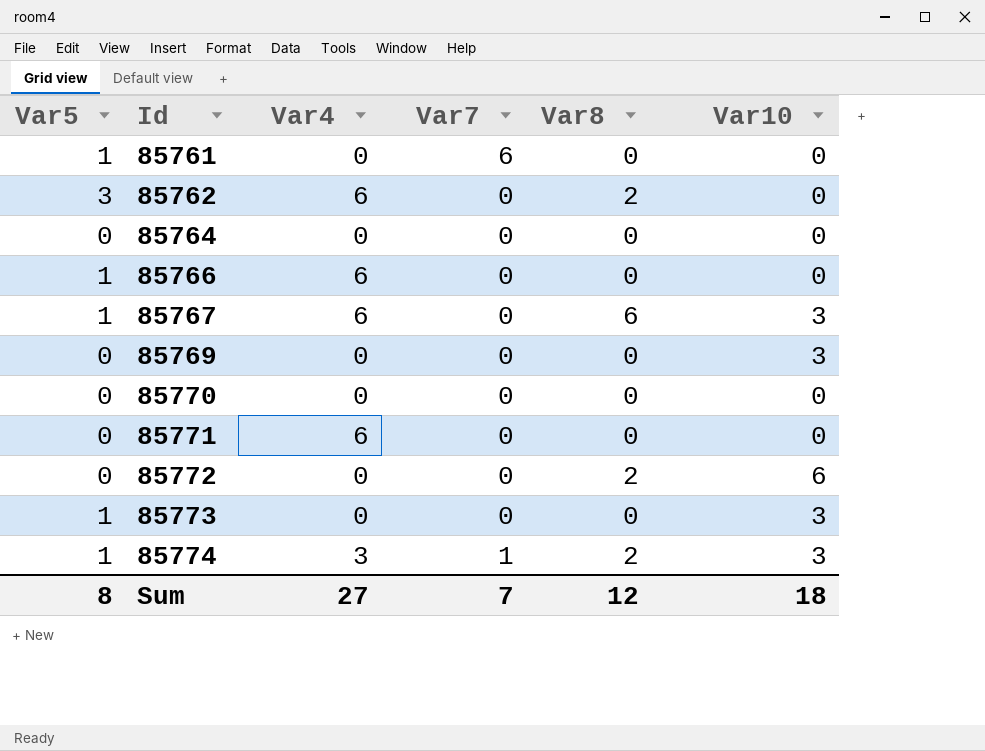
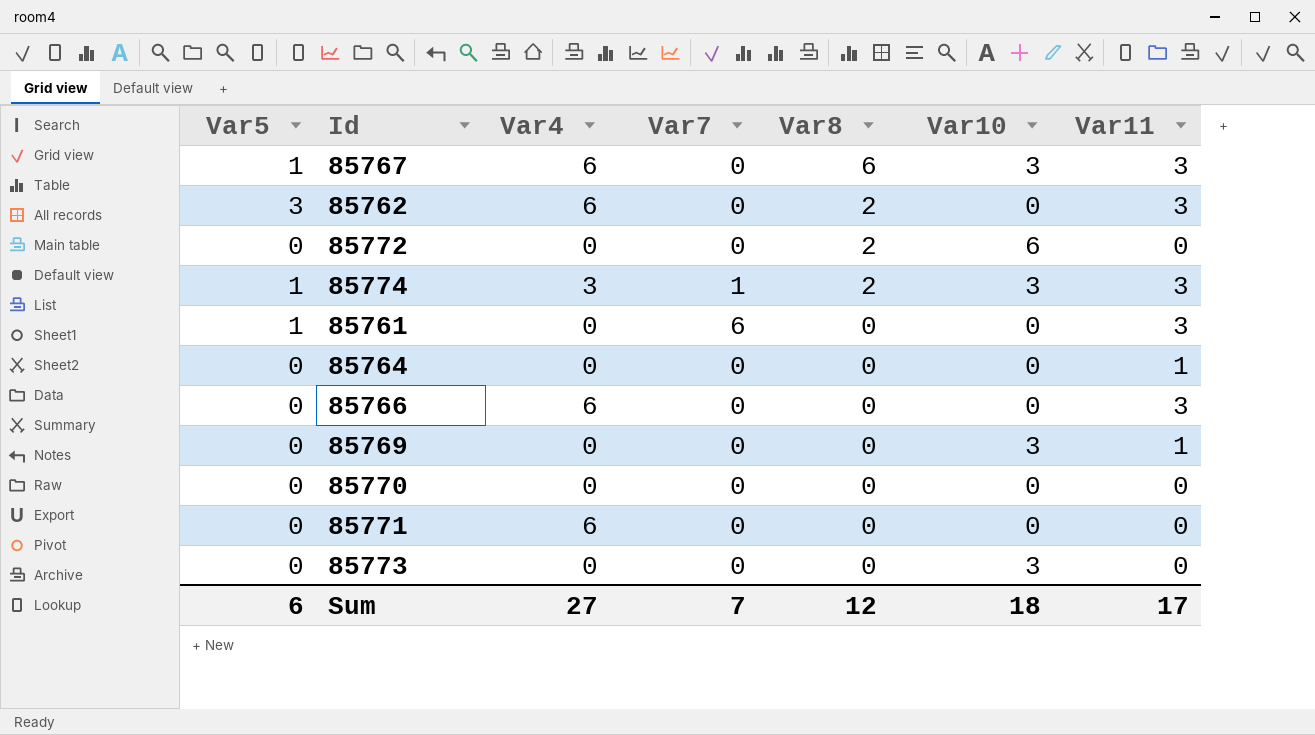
row order: Id ascending -> Var8 descending
column Var11 | position: none -> 7
85766 | Var5: 1 -> 0
85773 | Var5: 1 -> 0
Sum | Var5: 8 -> 6

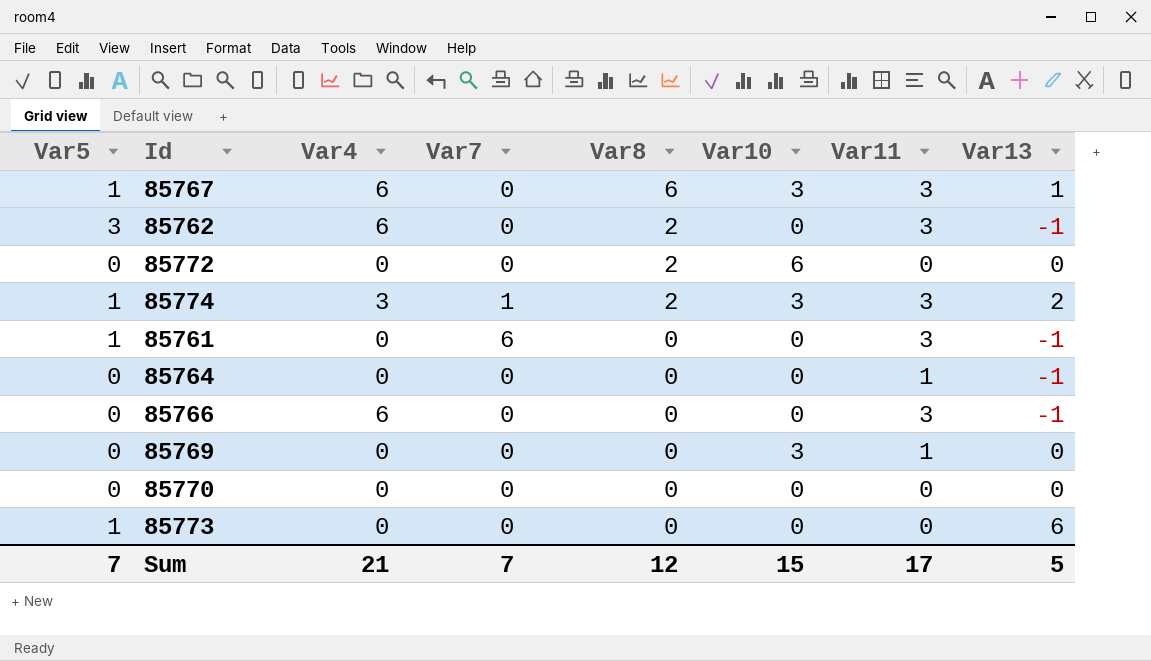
column Var13 | position: none -> 8
row 85771: 0 | 6 | 0 | 0 | 0 | 0 -> none
85773 | Var5: 0 -> 1
85773 | Var10: 3 -> 0
Sum | Var5: 6 -> 7
Sum | Var4: 27 -> 21
Sum | Var10: 18 -> 15

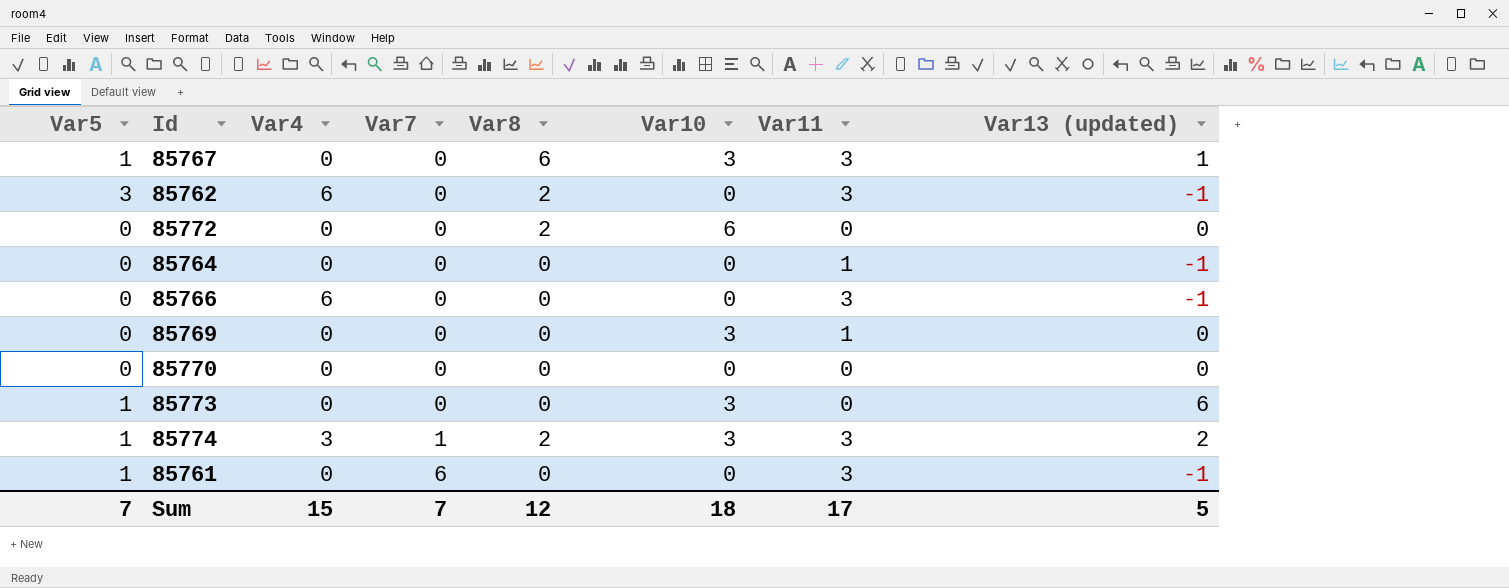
row order: Var8 descending -> Var7 ascending
column name: Var13 -> Var13 (updated)
85767 | Var4: 6 -> 0
85773 | Var10: 0 -> 3
Sum | Var4: 21 -> 15
Sum | Var10: 15 -> 18

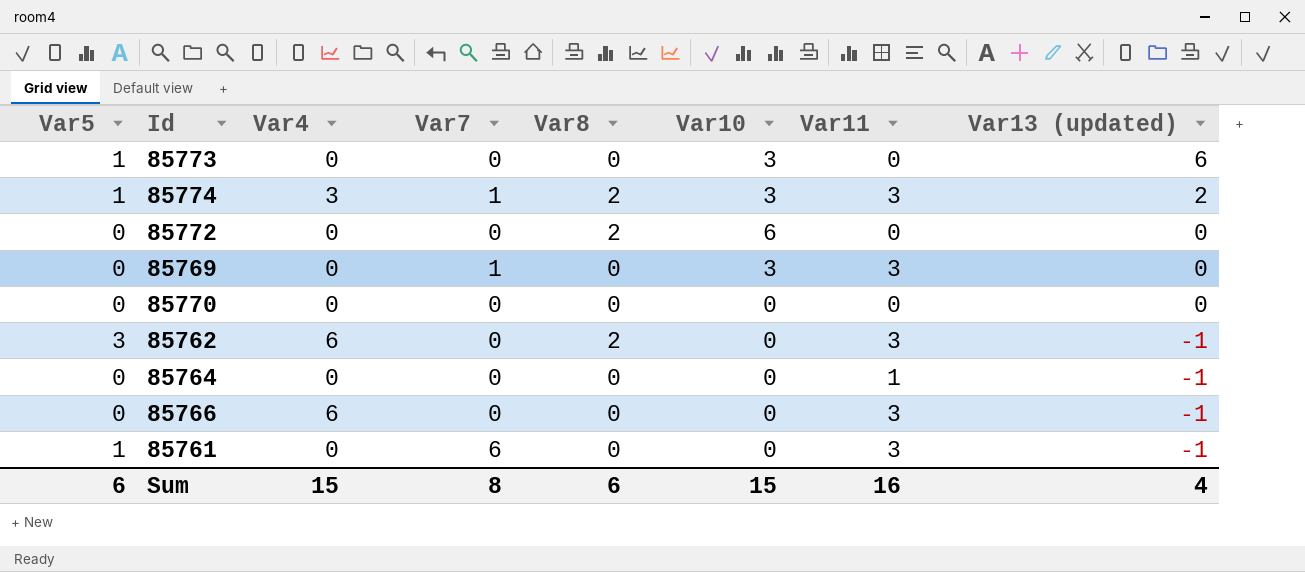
row order: Var7 ascending -> Var13 (updated) descending
row 85767: 1 | 0 | 0 | 6 | 3 | 3 | 1 -> none
85769 | Var7: 0 -> 1
85769 | Var11: 1 -> 3
Sum | Var5: 7 -> 6
Sum | Var7: 7 -> 8
Sum | Var8: 12 -> 6
Sum | Var10: 18 -> 15
Sum | Var11: 17 -> 16
Sum | Var13 (updated): 5 -> 4

